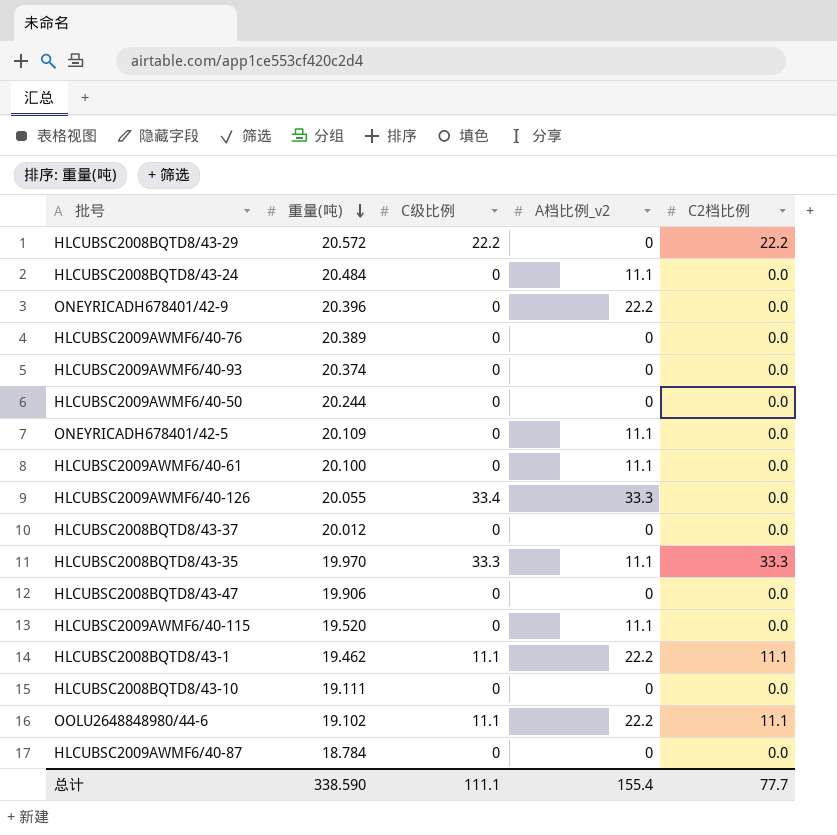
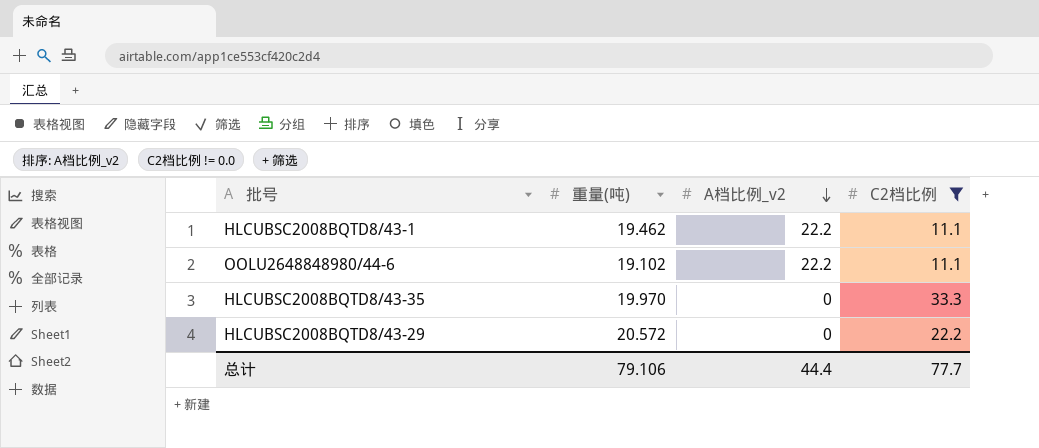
filter: none -> C2档比例 != 0.0
row order: 重量(吨) descending -> A档比例_v2 descending
column C级比例 | position: 3 -> none
HLCUBSC2008BQTD8/43-35 | A档比例_v2: 11.1 -> 0
总计 | 重量(吨): 338.590 -> 79.106
总计 | A档比例_v2: 155.4 -> 44.4

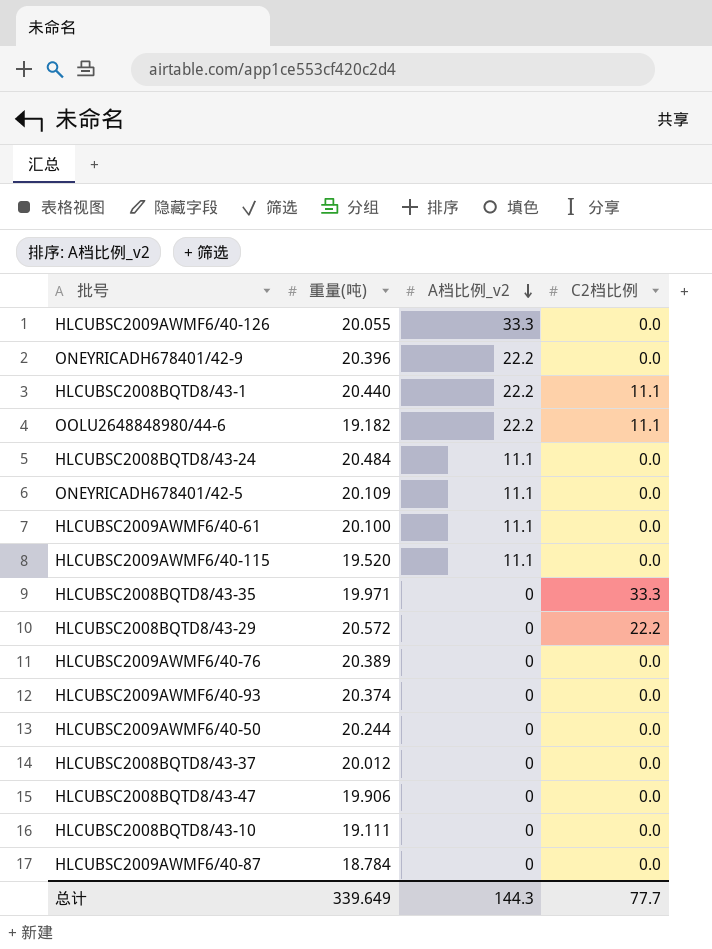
filter: C2档比例 != 0.0 -> none
HLCUBSC2008BQTD8/43-1 | 重量(吨): 19.462 -> 20.440
OOLU2648848980/44-6 | 重量(吨): 19.102 -> 19.182
HLCUBSC2008BQTD8/43-35 | 重量(吨): 19.970 -> 19.971
总计 | 重量(吨): 79.106 -> 339.649
总计 | A档比例_v2: 44.4 -> 144.3

